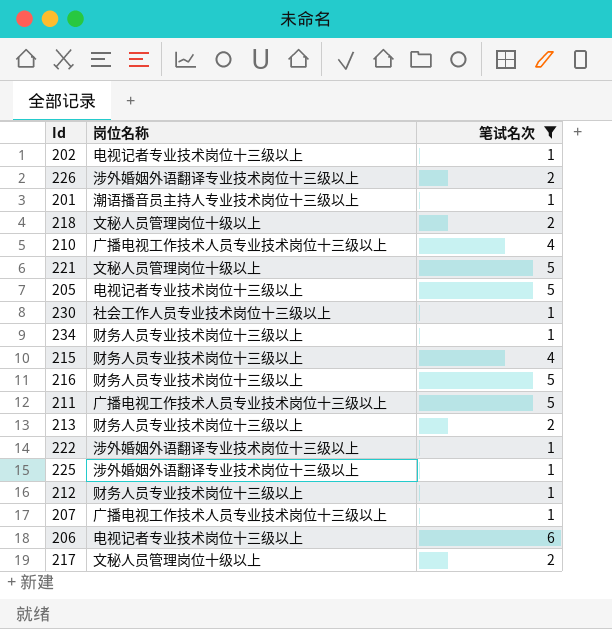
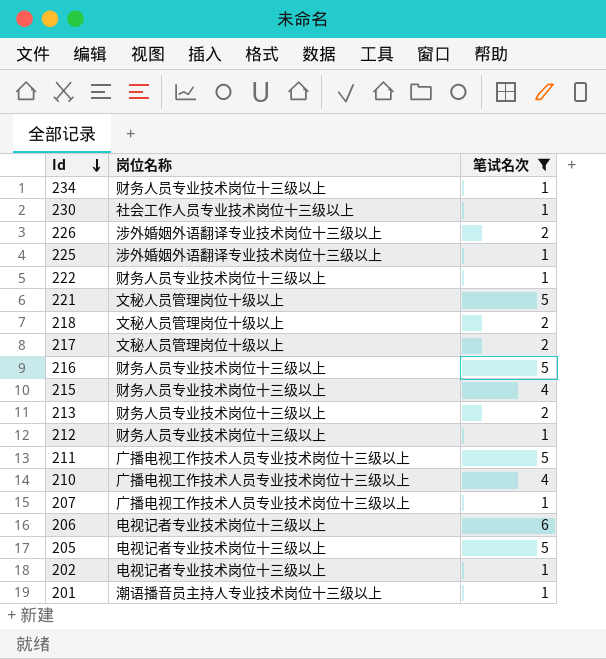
row order: none -> Id descending
222 | 岗位名称: 涉外婚姻外语翻译专业技术岗位十三级以上 -> 财务人员专业技术岗位十三级以上

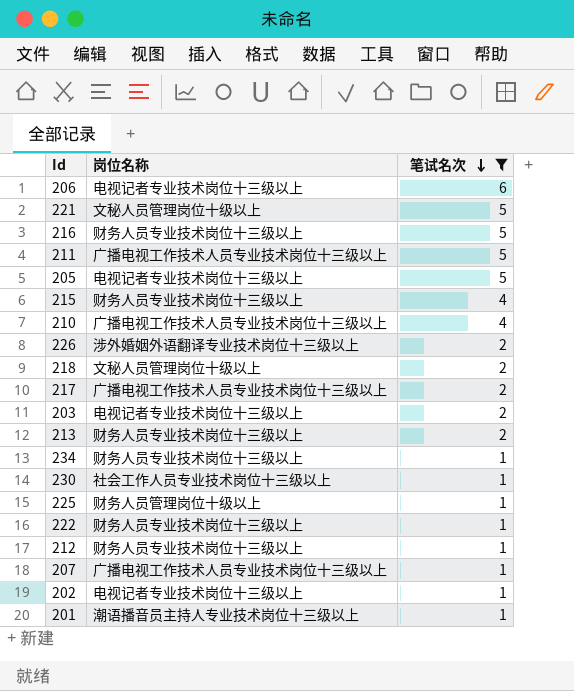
row order: Id descending -> 笔试名次 descending
217 | 岗位名称: 文秘人员管理岗位十级以上 -> 广播电视工作技术人员专业技术岗位十三级以上
row 203: none -> 电视记者专业技术岗位十三级以上 | 2
225 | 岗位名称: 涉外婚姻外语翻译专业技术岗位十三级以上 -> 财务人员管理岗位十级以上

